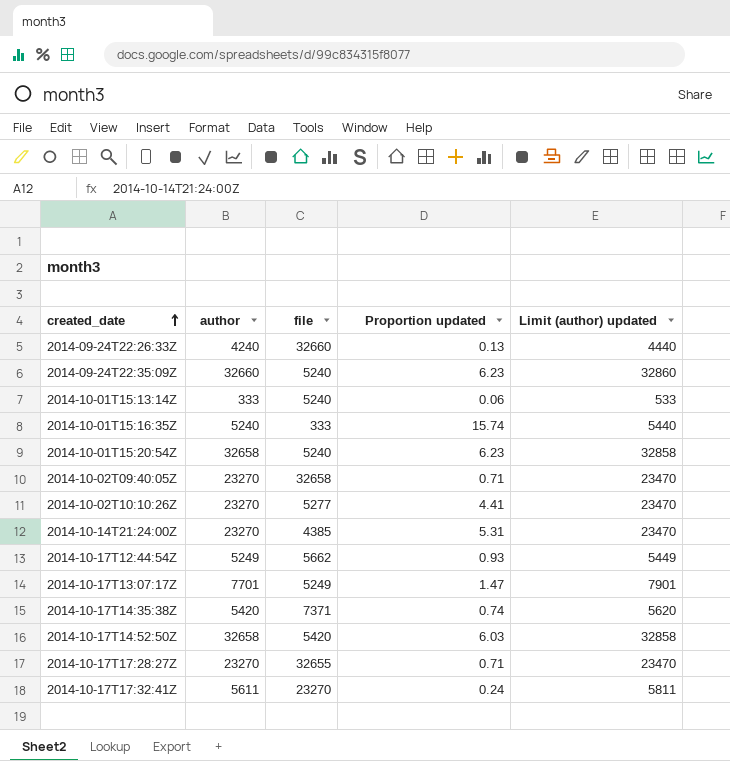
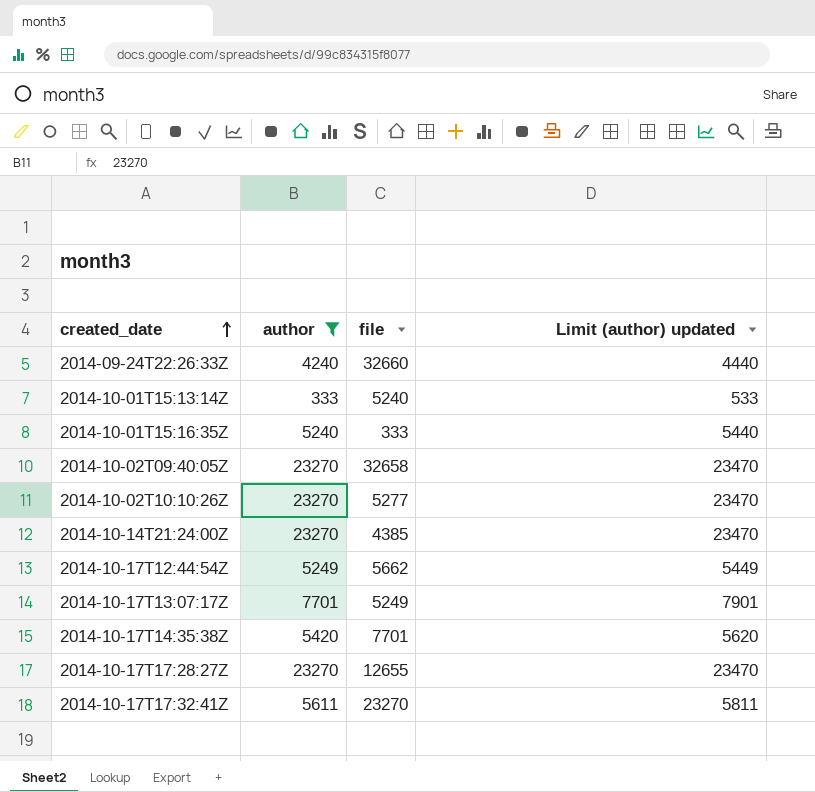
filter: none -> author <= 23270
column Proportion updated | formula: [author] / [file] -> none
2014-10-17T14:35:38Z | file: 7371 -> 7701
2014-10-17T17:28:27Z | file: 32655 -> 12655

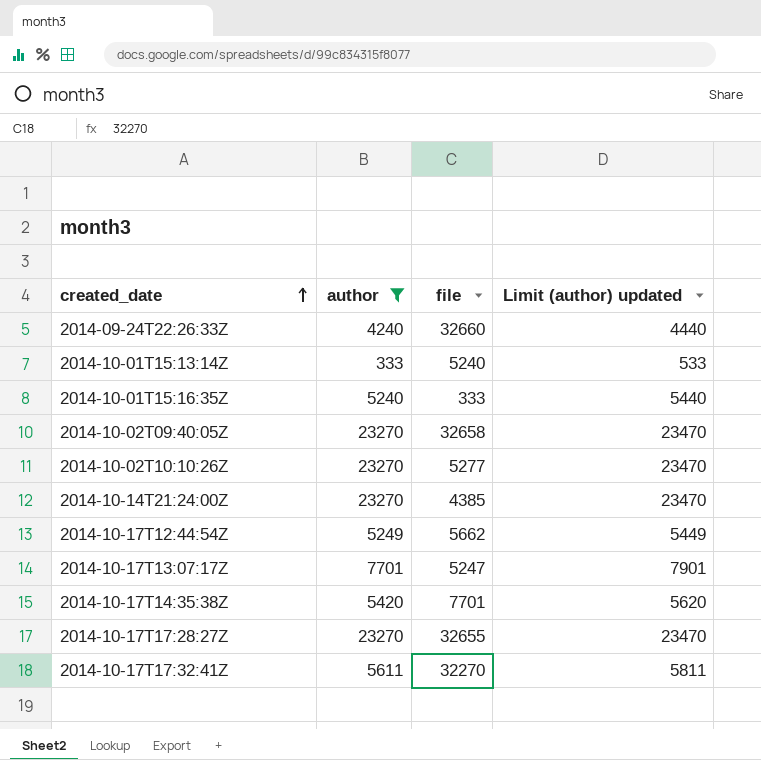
2014-10-17T13:07:17Z | file: 5249 -> 5247
2014-10-17T17:28:27Z | file: 12655 -> 32655
2014-10-17T17:32:41Z | file: 23270 -> 32270

